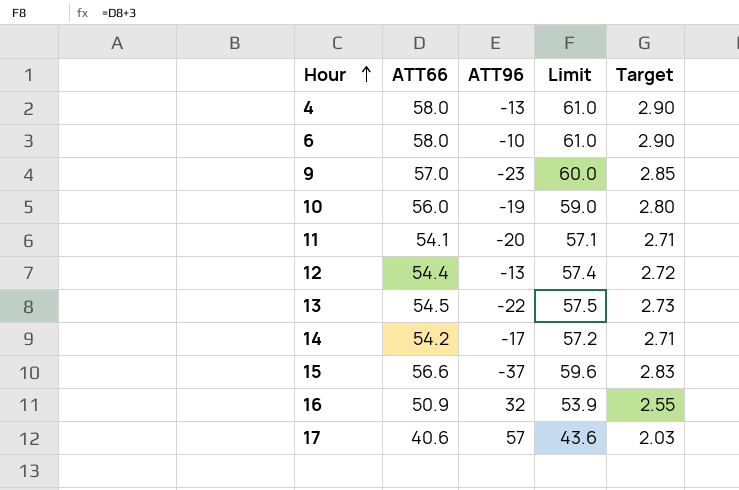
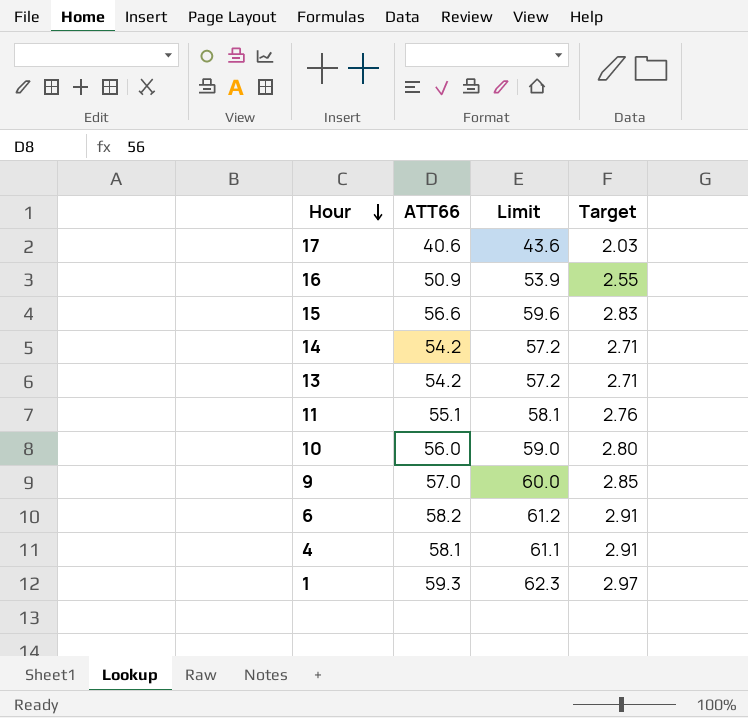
row order: Hour ascending -> Hour descending
column ATT96 | position: 3 -> none
row 12: 54.4 | -13 | 57.4 | 2.72 -> none
13 | ATT66: 54.5 -> 54.2
13 | Limit: 57.5 -> 57.2
13 | Target: 2.73 -> 2.71
11 | ATT66: 54.1 -> 55.1
11 | Limit: 57.1 -> 58.1
11 | Target: 2.71 -> 2.76
6 | ATT66: 58.0 -> 58.2
6 | Limit: 61.0 -> 61.2
6 | Target: 2.90 -> 2.91
4 | ATT66: 58.0 -> 58.1
4 | Limit: 61.0 -> 61.1
4 | Target: 2.90 -> 2.91
row 1: none -> 59.3 | 62.3 | 2.97

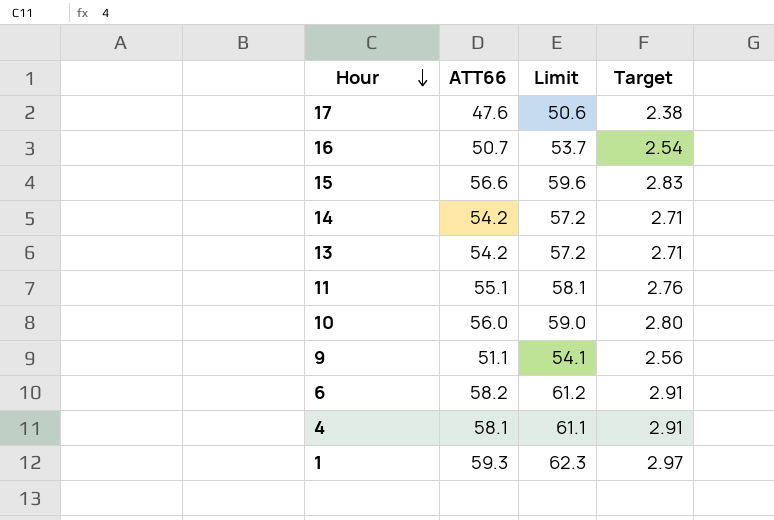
17 | ATT66: 40.6 -> 47.6
17 | Limit: 43.6 -> 50.6
17 | Target: 2.03 -> 2.38
16 | ATT66: 50.9 -> 50.7
16 | Limit: 53.9 -> 53.7
16 | Target: 2.55 -> 2.54
9 | ATT66: 57.0 -> 51.1
9 | Limit: 60.0 -> 54.1
9 | Target: 2.85 -> 2.56

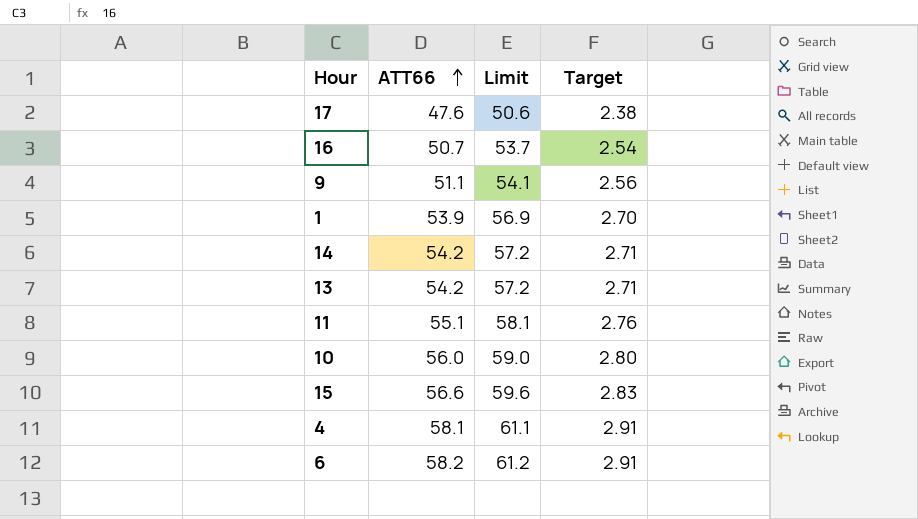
row order: Hour descending -> ATT66 ascending
1 | ATT66: 59.3 -> 53.9
1 | Limit: 62.3 -> 56.9
1 | Target: 2.97 -> 2.70

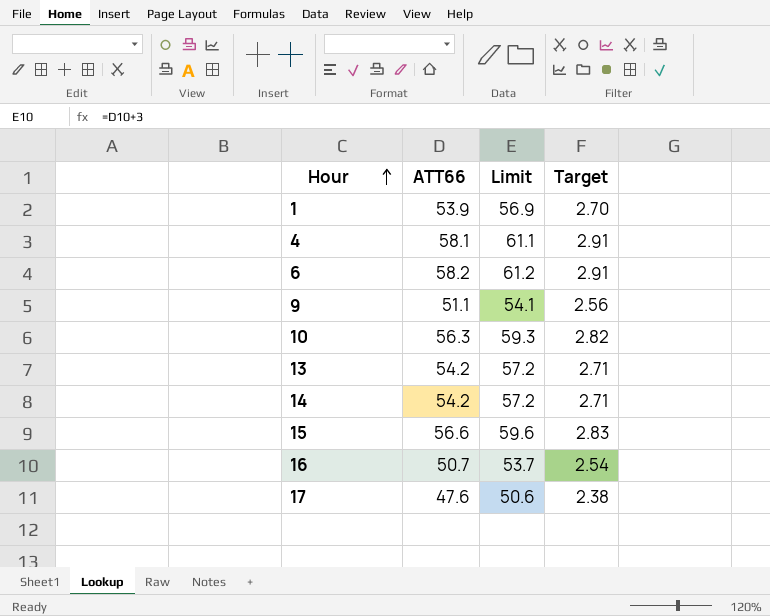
row order: ATT66 ascending -> Hour ascending
row 11: 55.1 | 58.1 | 2.76 -> none
10 | ATT66: 56.0 -> 56.3
10 | Limit: 59.0 -> 59.3
10 | Target: 2.80 -> 2.82

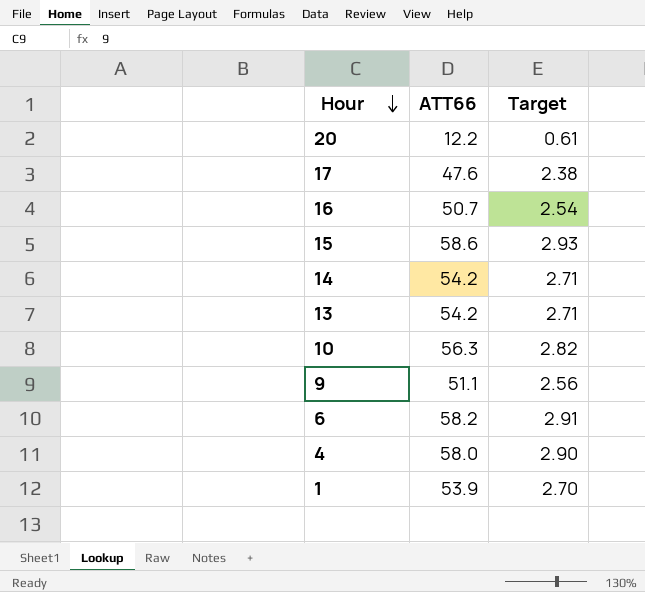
row order: Hour ascending -> Hour descending
column Limit | formula: [ATT66] + 3 -> none
row 20: none -> 12.2 | 0.61
15 | ATT66: 56.6 -> 58.6
15 | Target: 2.83 -> 2.93
4 | ATT66: 58.1 -> 58.0
4 | Target: 2.91 -> 2.90

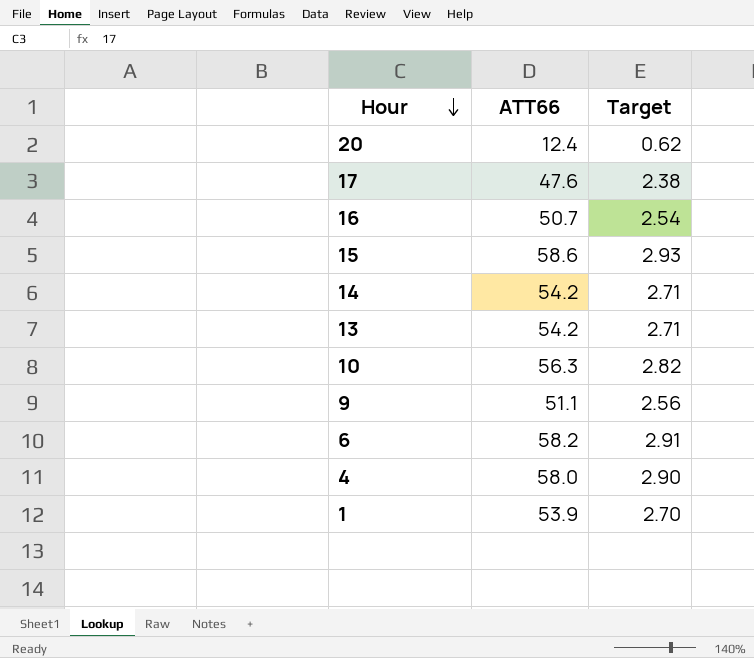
20 | ATT66: 12.2 -> 12.4
20 | Target: 0.61 -> 0.62

